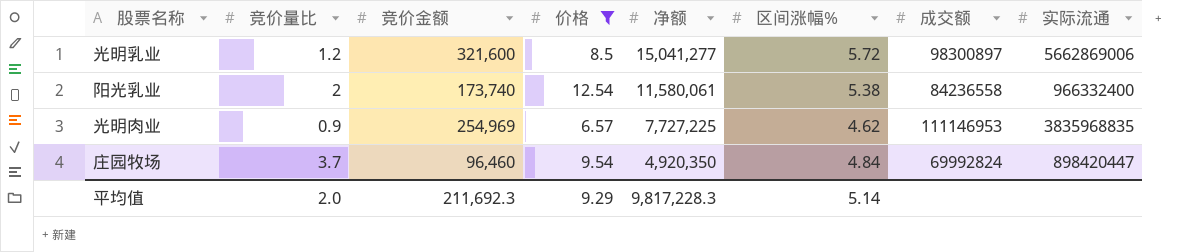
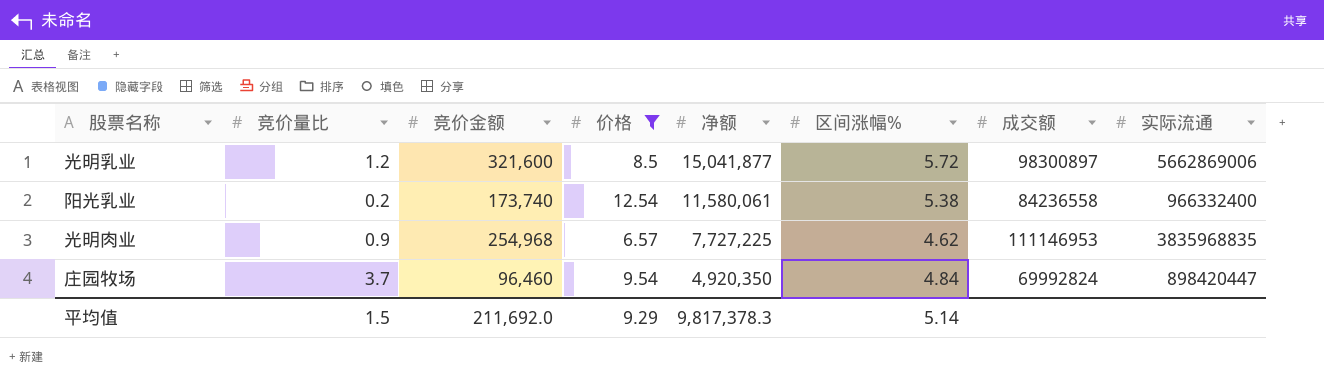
光明乳业 | 净额: 15,041,277 -> 15,041,877
阳光乳业 | 竞价量比: 2 -> 0.2
光明肉业 | 竞价金额: 254,969 -> 254,968
平均值 | 竞价量比: 2.0 -> 1.5
平均值 | 竞价金额: 211,692.3 -> 211,692.0
平均值 | 净额: 9,817,228.3 -> 9,817,378.3

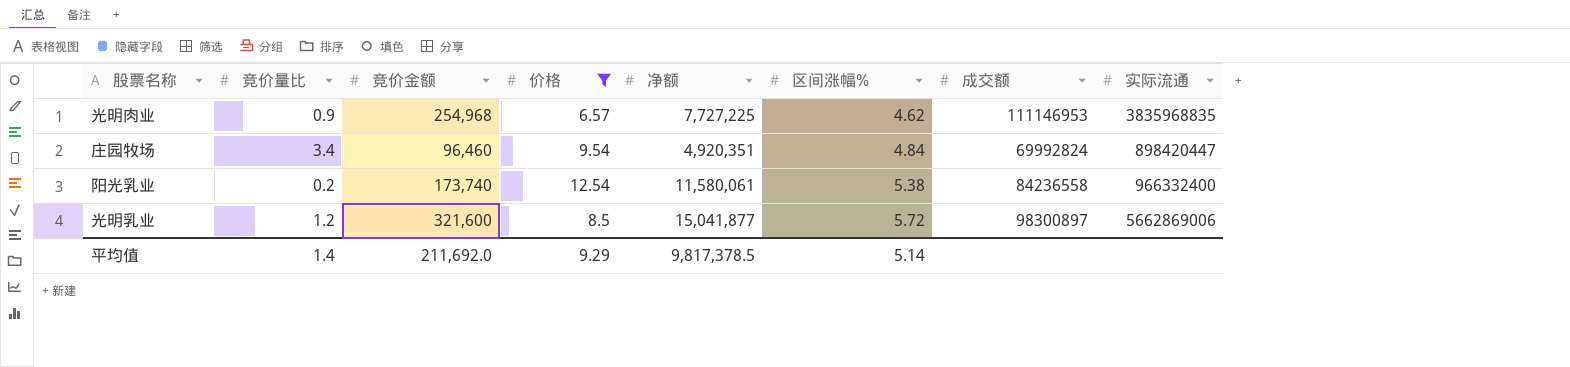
row order: 净额 descending -> 区间涨幅% ascending
庄园牧场 | 竞价量比: 3.7 -> 3.4
庄园牧场 | 净额: 4,920,350 -> 4,920,351
平均值 | 竞价量比: 1.5 -> 1.4
平均值 | 净额: 9,817,378.3 -> 9,817,378.5

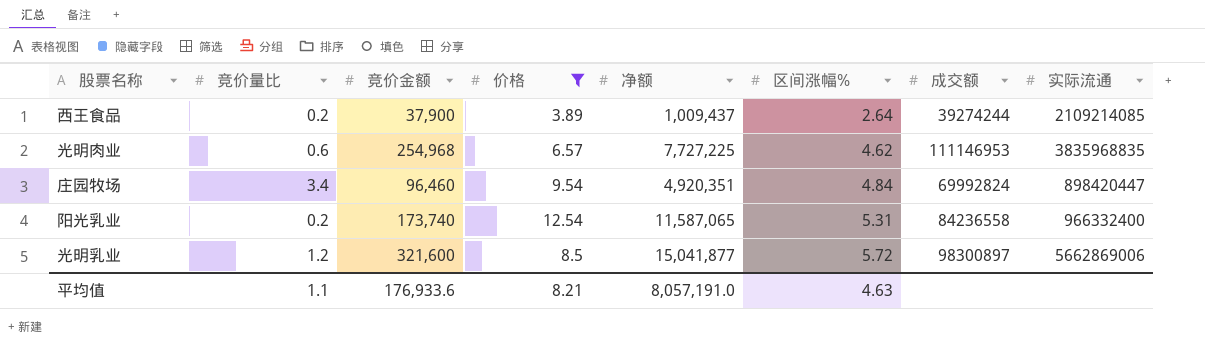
row 西王食品: none -> 0.2 | 37,900 | 3.89 | 1,009,437 | 2.64 | 39274244 | 2109214085
光明肉业 | 竞价量比: 0.9 -> 0.6
阳光乳业 | 净额: 11,580,061 -> 11,587,065
阳光乳业 | 区间涨幅%: 5.38 -> 5.31
平均值 | 竞价量比: 1.4 -> 1.1
平均值 | 竞价金额: 211,692.0 -> 176,933.6
平均值 | 价格: 9.29 -> 8.21
平均值 | 净额: 9,817,378.5 -> 8,057,191.0
平均值 | 区间涨幅%: 5.14 -> 4.63

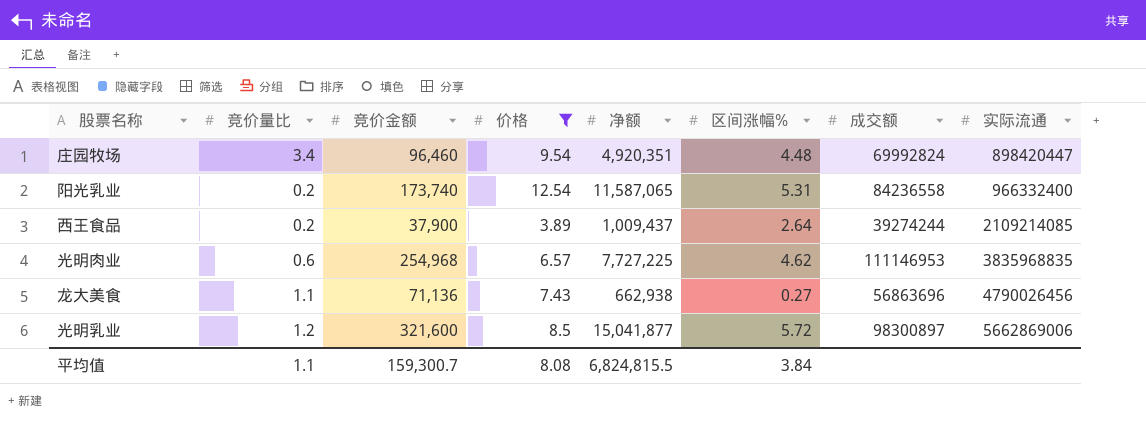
row order: 区间涨幅% ascending -> 实际流通 ascending
庄园牧场 | 区间涨幅%: 4.84 -> 4.48
row 龙大美食: none -> 1.1 | 71,136 | 7.43 | 662,938 | 0.27 | 56863696 | 4790026456
平均值 | 竞价金额: 176,933.6 -> 159,300.7
平均值 | 价格: 8.21 -> 8.08
平均值 | 净额: 8,057,191.0 -> 6,824,815.5
平均值 | 区间涨幅%: 4.63 -> 3.84

